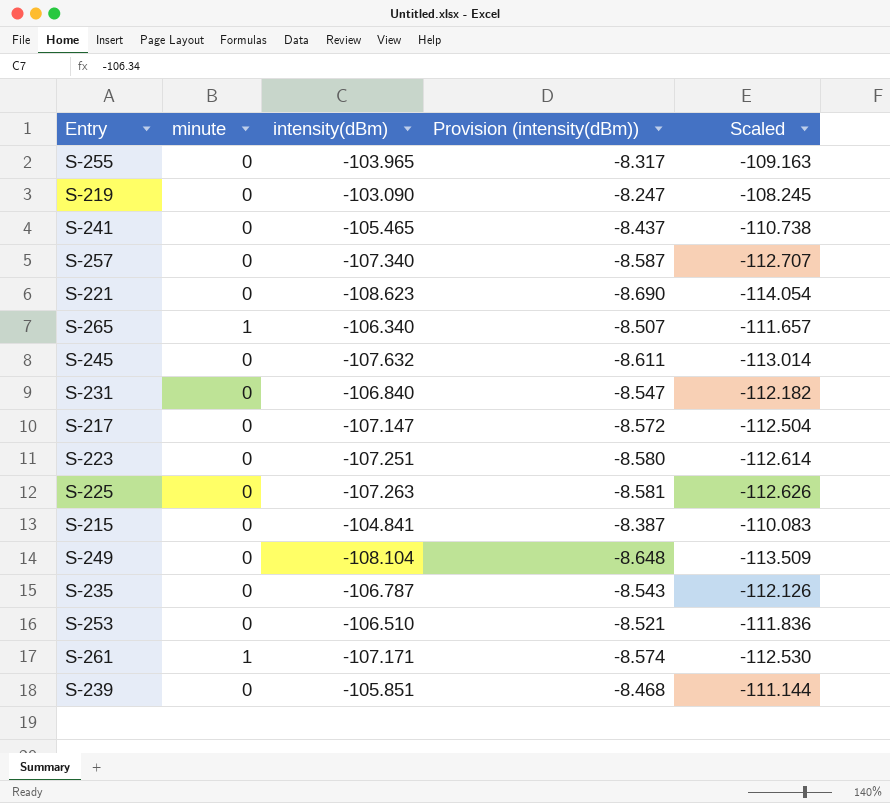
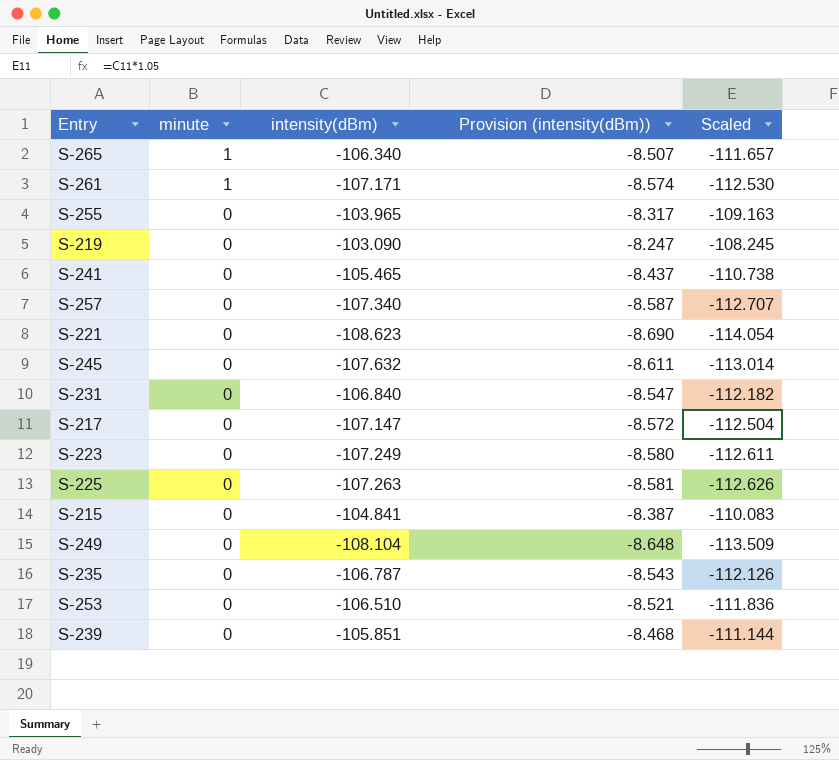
row order: none -> minute descending
S-223 | intensity(dBm): -107.251 -> -107.249
S-223 | Scaled: -112.614 -> -112.611

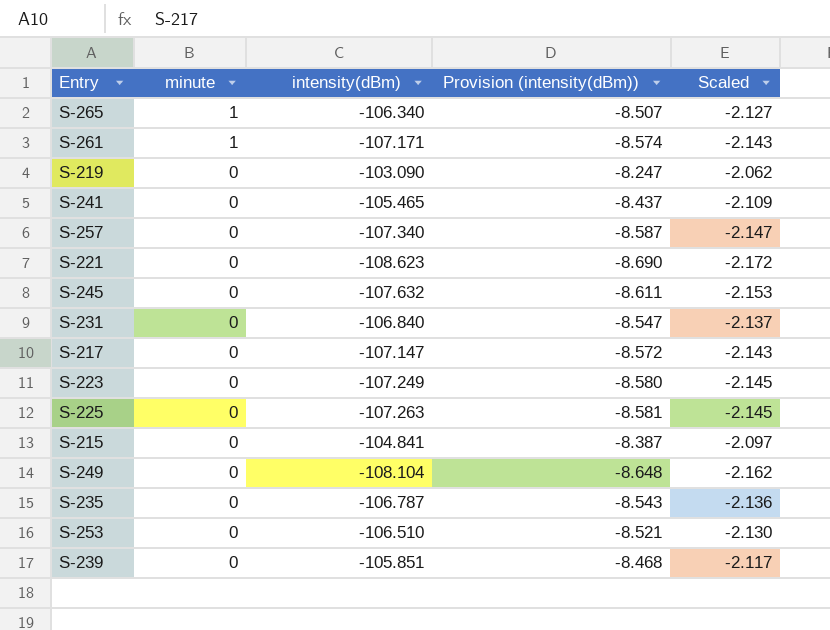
column Scaled | formula: [intensity(dBm)] * 1.05 -> [intensity(dBm)] * 0.02
row S-255: 0 | -103.965 | -8.317 | -109.163 -> none

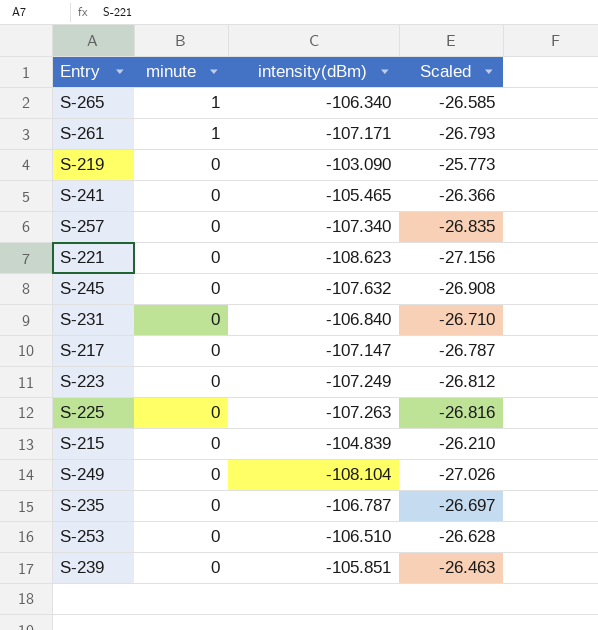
column Provision (intensity(dBm)) | formula: [intensity(dBm)] * 0.08 -> none
column Scaled | formula: [intensity(dBm)] * 0.02 -> [intensity(dBm)] * 0.25
S-215 | intensity(dBm): -104.841 -> -104.839

